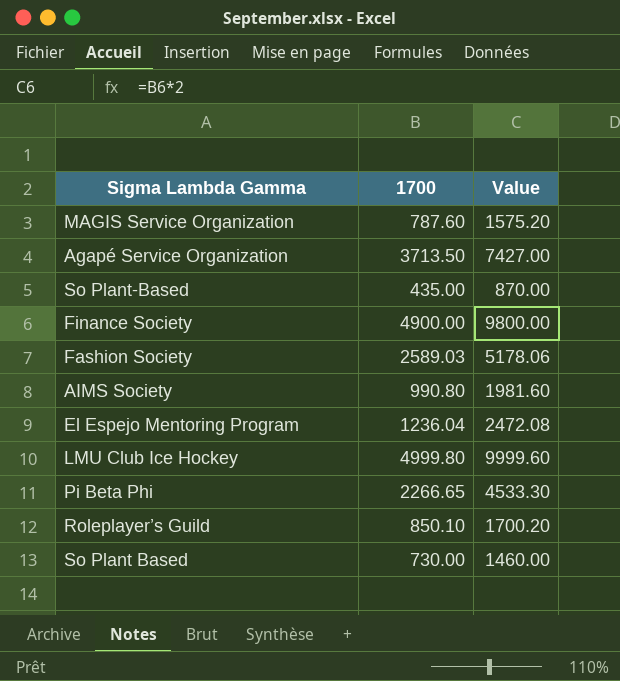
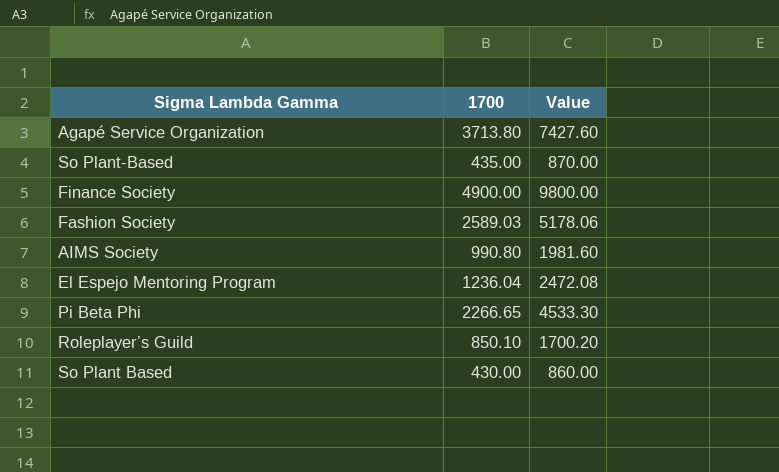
row MAGIS Service Organization: 787.60 | 1575.20 -> none
row LMU Club Ice Hockey: 4999.80 | 9999.60 -> none
Agapé Service Organization | 1700: 3713.50 -> 3713.80
Agapé Service Organization | Value: 7427.00 -> 7427.60
So Plant Based | 1700: 730.00 -> 430.00
So Plant Based | Value: 1460.00 -> 860.00

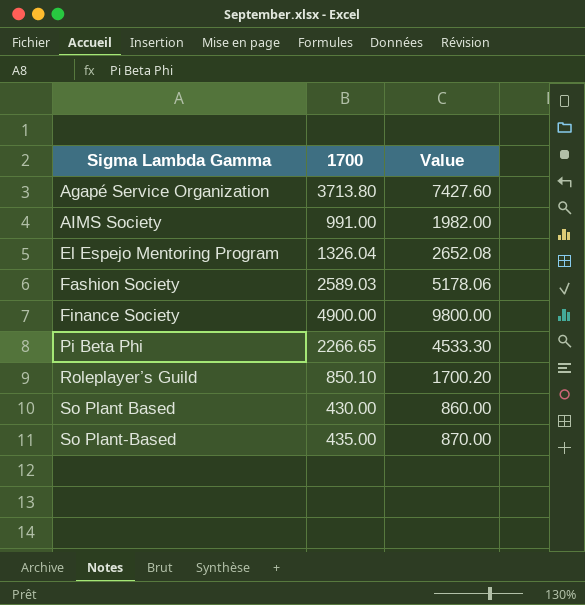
row order: none -> Sigma Lambda Gamma ascending
AIMS Society | 1700: 990.80 -> 991.00
AIMS Society | Value: 1981.60 -> 1982.00
El Espejo Mentoring Program | 1700: 1236.04 -> 1326.04
El Espejo Mentoring Program | Value: 2472.08 -> 2652.08

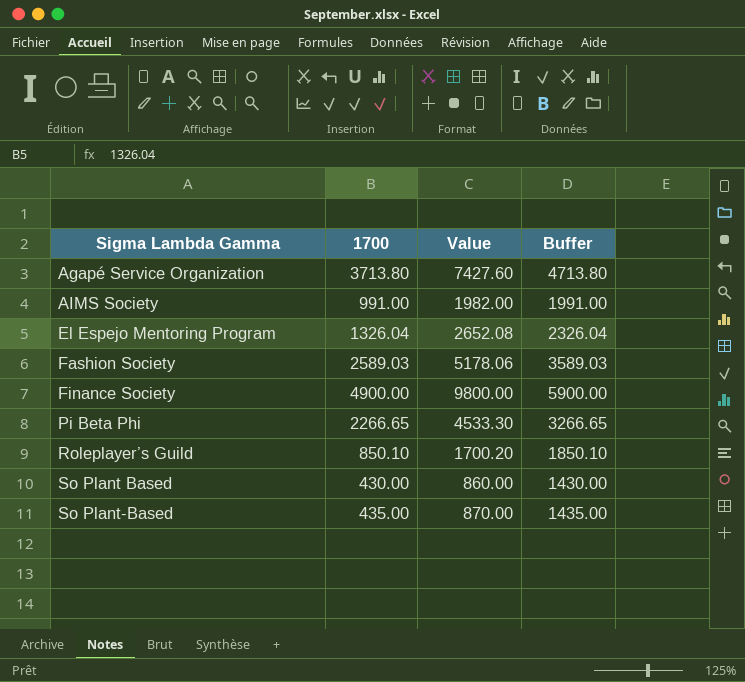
column Buffer | formula: none -> [1700] + 1000

